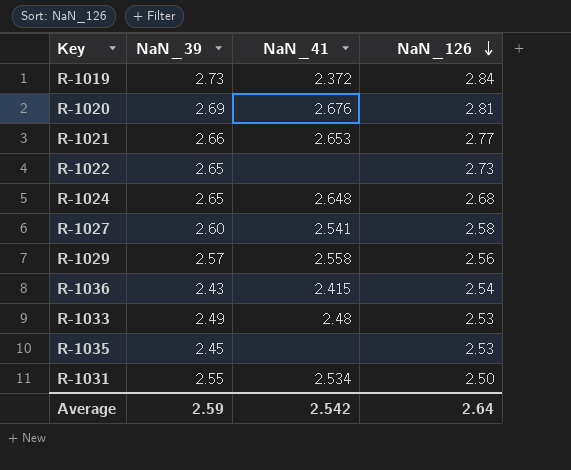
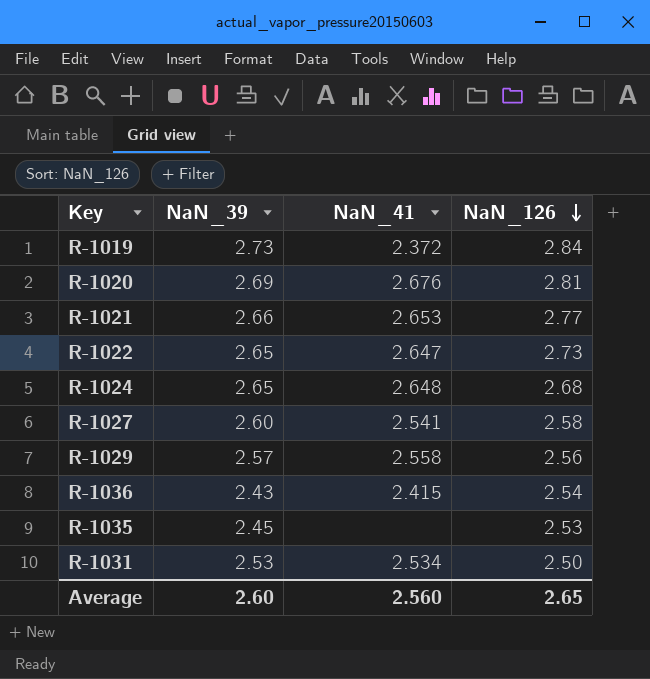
row R-1033: 2.49 | 2.48 | 2.53 -> none
R-1022 | NaN_41: none -> 2.647
R-1031 | NaN_39: 2.55 -> 2.53
Average | NaN_39: 2.59 -> 2.60
Average | NaN_41: 2.542 -> 2.560
Average | NaN_126: 2.64 -> 2.65

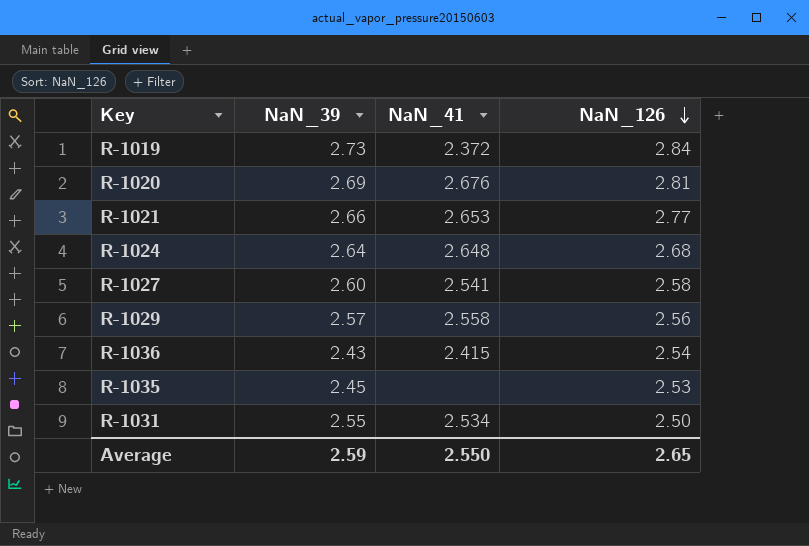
row R-1022: 2.65 | 2.647 | 2.73 -> none
R-1024 | NaN_39: 2.65 -> 2.64
R-1031 | NaN_39: 2.53 -> 2.55
Average | NaN_39: 2.60 -> 2.59
Average | NaN_41: 2.560 -> 2.550

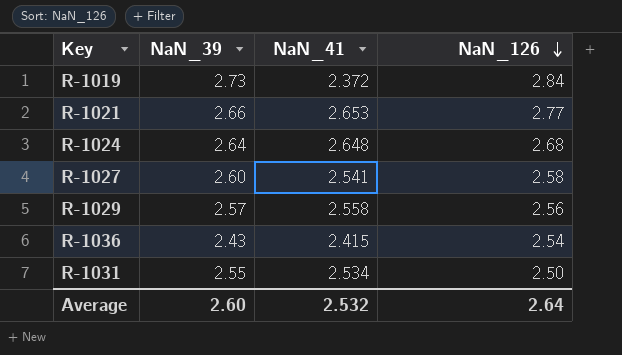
row R-1020: 2.69 | 2.676 | 2.81 -> none
row R-1035: 2.45 | none | 2.53 -> none
Average | NaN_39: 2.59 -> 2.60
Average | NaN_41: 2.550 -> 2.532
Average | NaN_126: 2.65 -> 2.64

